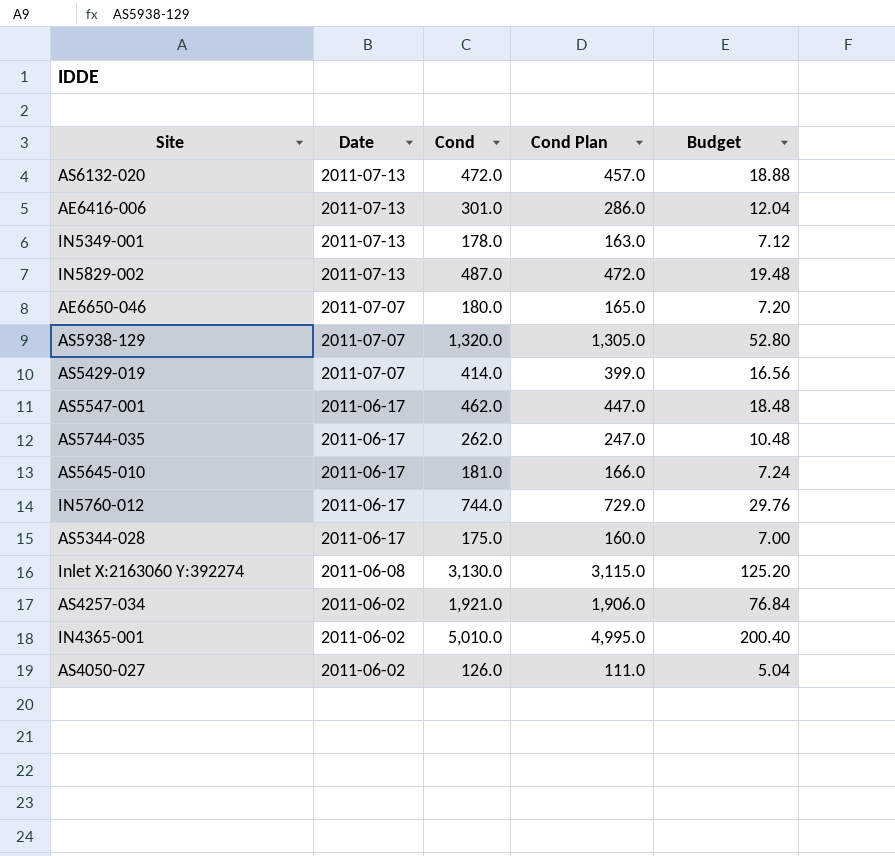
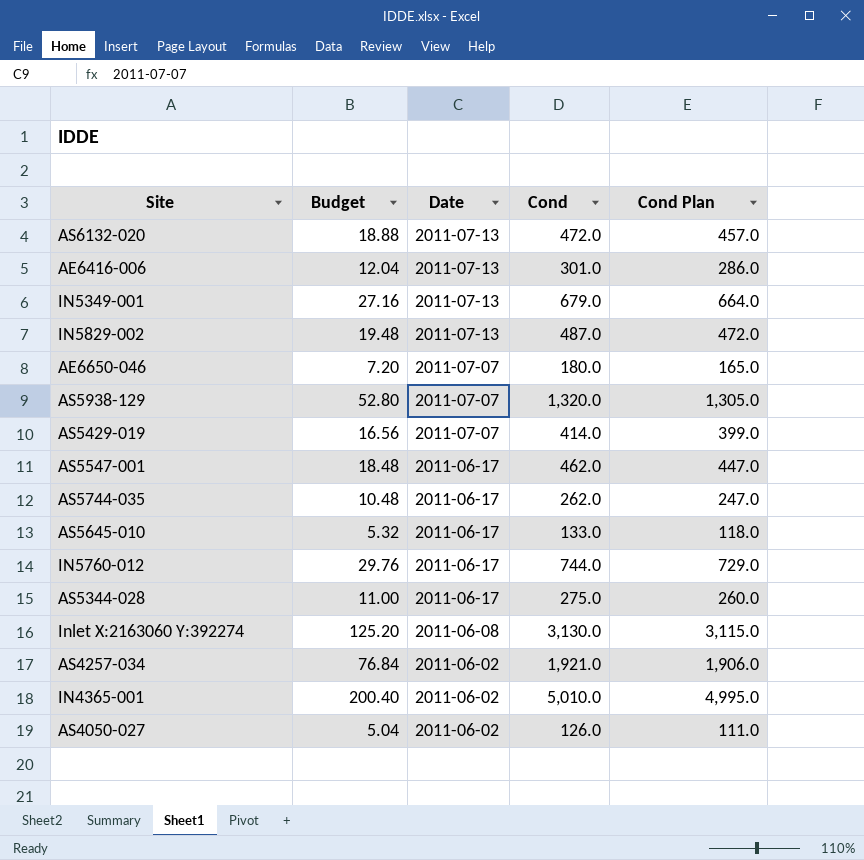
column Budget | position: 5 -> 2
IN5349-001 | Budget: 7.12 -> 27.16
IN5349-001 | Cond: 178.0 -> 679.0
IN5349-001 | Cond Plan: 163.0 -> 664.0
AS5645-010 | Budget: 7.24 -> 5.32
AS5645-010 | Cond: 181.0 -> 133.0
AS5645-010 | Cond Plan: 166.0 -> 118.0
AS5344-028 | Budget: 7.00 -> 11.00
AS5344-028 | Cond: 175.0 -> 275.0
AS5344-028 | Cond Plan: 160.0 -> 260.0

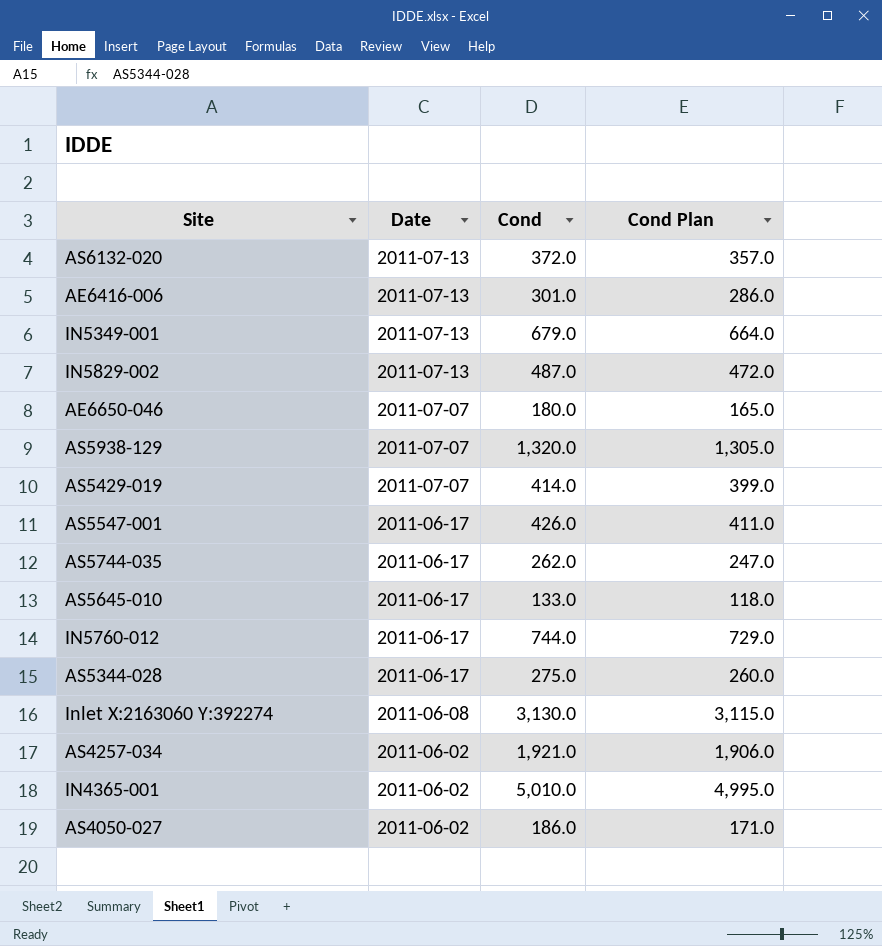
column Budget | formula: [Cond] * 0.04 -> none
AS6132-020 | Cond: 472.0 -> 372.0
AS6132-020 | Cond Plan: 457.0 -> 357.0
AS5547-001 | Cond: 462.0 -> 426.0
AS5547-001 | Cond Plan: 447.0 -> 411.0
AS4050-027 | Cond: 126.0 -> 186.0
AS4050-027 | Cond Plan: 111.0 -> 171.0

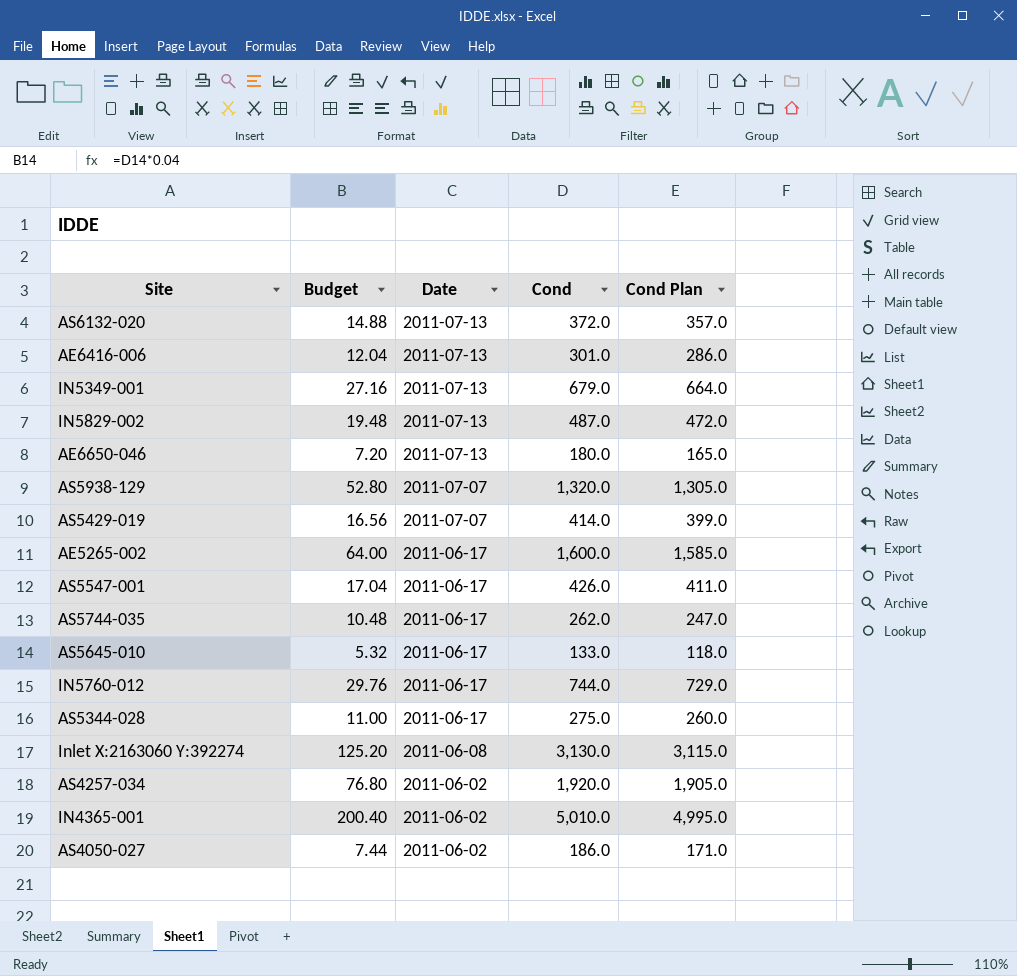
column Budget | formula: none -> [Cond] * 0.04
AE6650-046 | Date: 2011-07-07 -> 2011-07-13
row AE5265-002: none -> 64.00 | 2011-06-17 | 1,600.0 | 1,585.0
AS4257-034 | Cond: 1,921.0 -> 1,920.0
AS4257-034 | Cond Plan: 1,906.0 -> 1,905.0

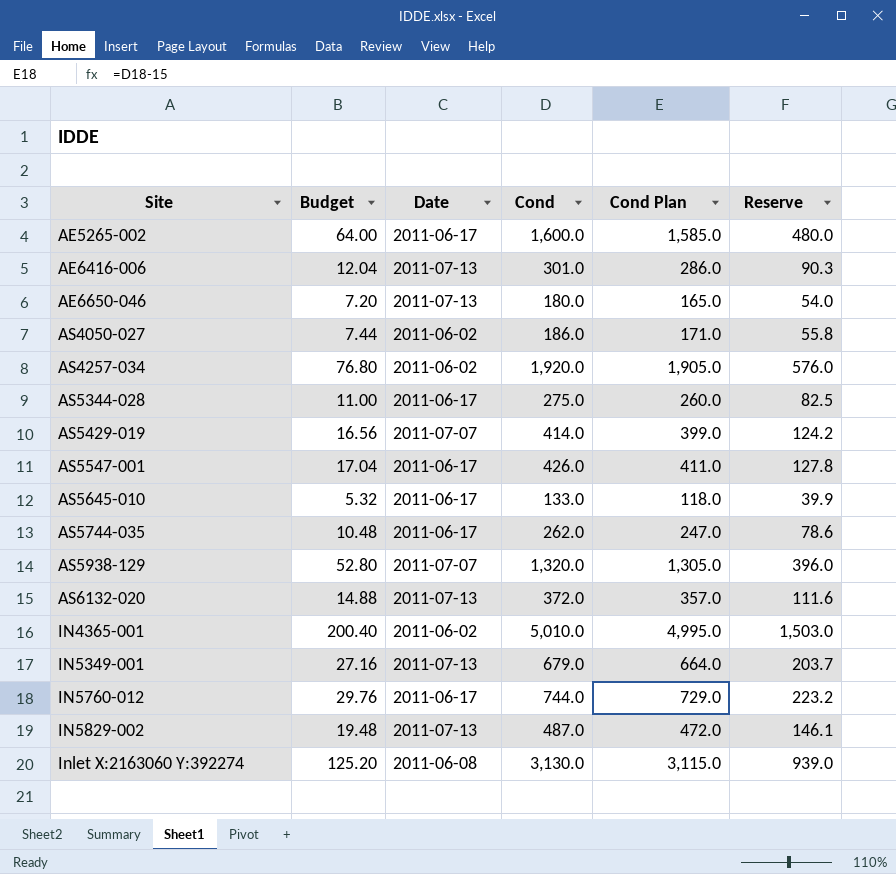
row order: Date descending -> Site ascending
column Reserve | formula: none -> [Cond] * 0.3

